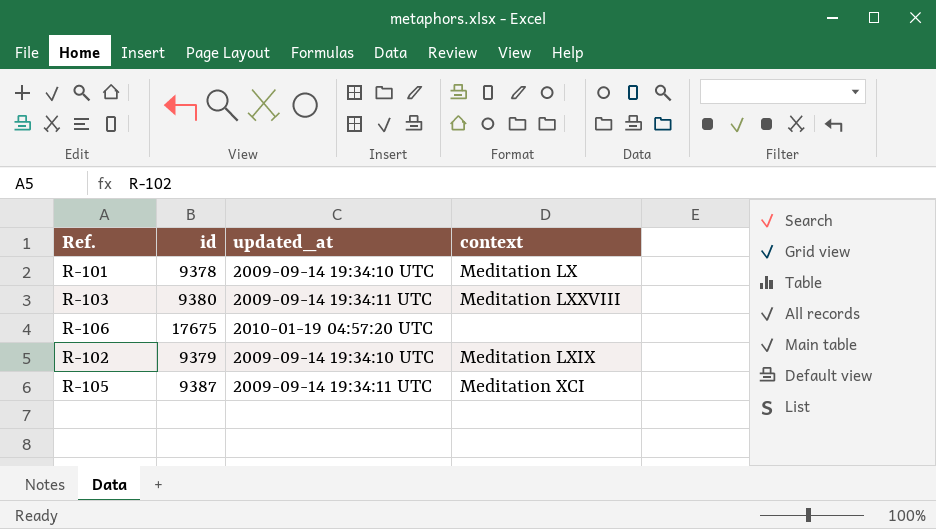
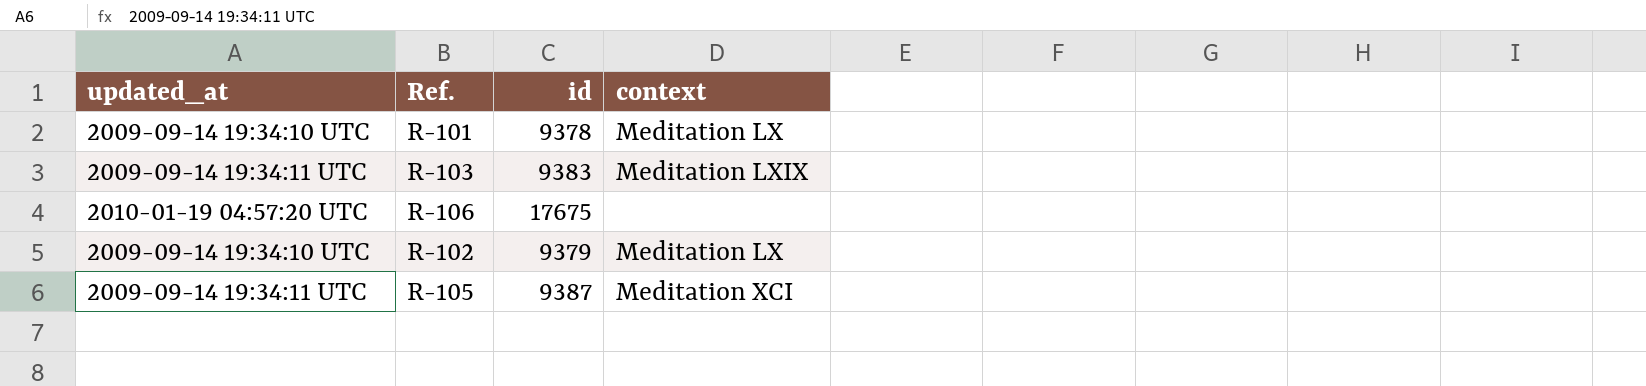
column updated_at | position: 3 -> 1
R-103 | id: 9380 -> 9383
R-103 | context: Meditation LXXVIII -> Meditation LXIX
R-102 | context: Meditation LXIX -> Meditation LX

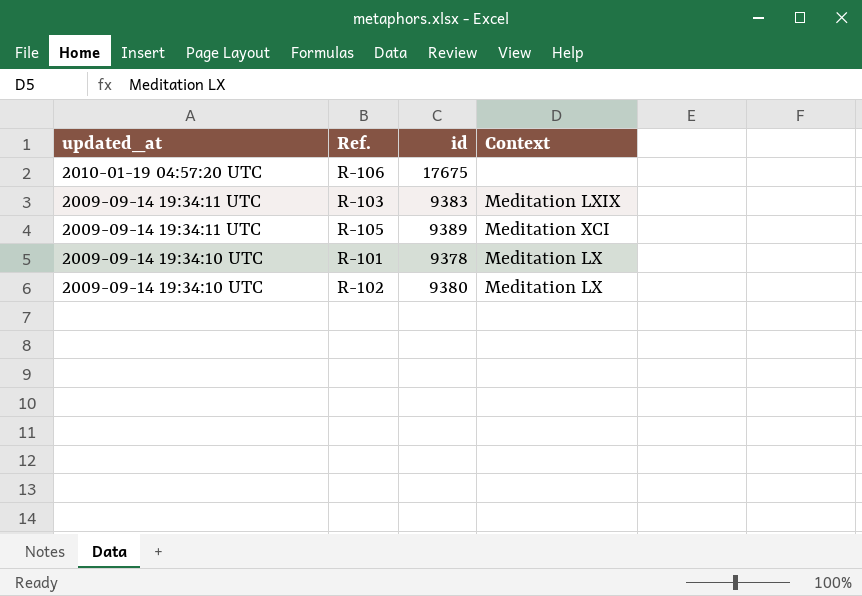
row order: none -> updated_at descending
column name: context -> Context
R-105 | id: 9387 -> 9389
R-102 | id: 9379 -> 9380

